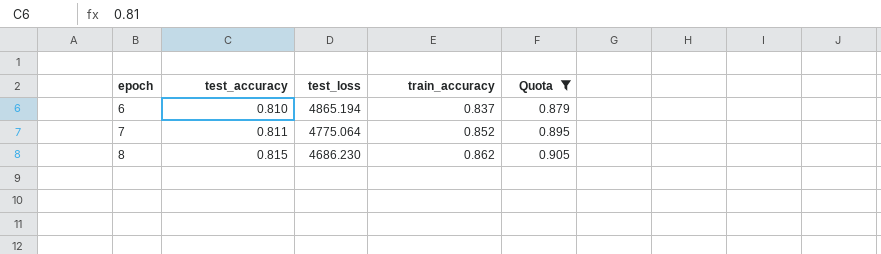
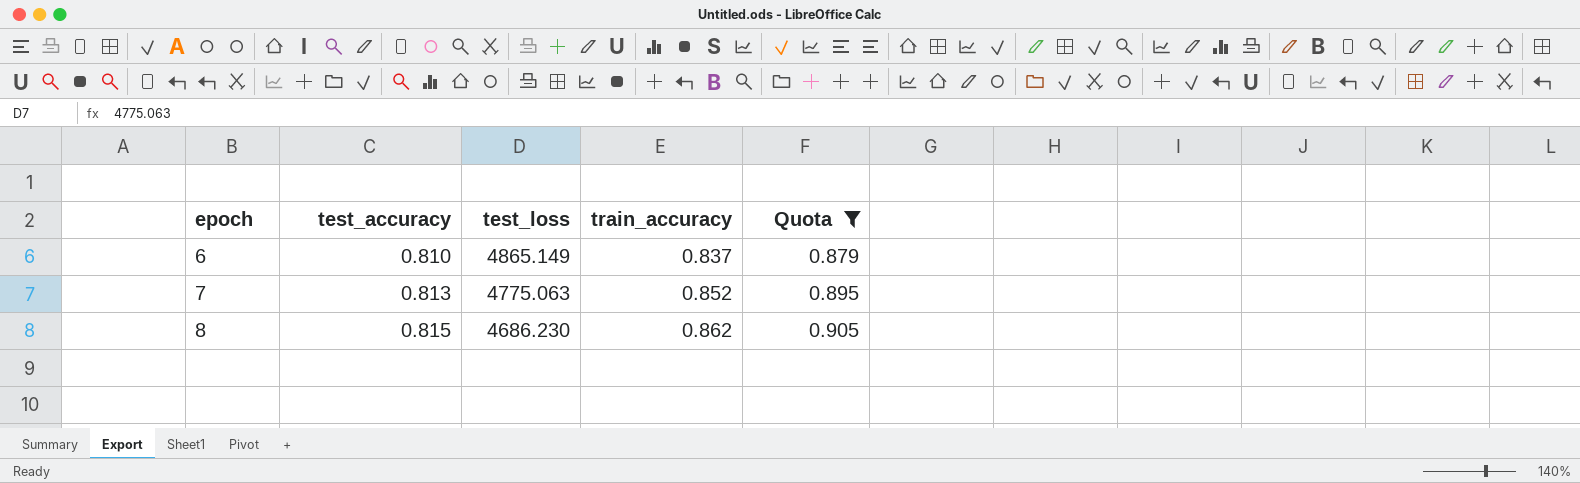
6 | test_loss: 4865.194 -> 4865.149
7 | test_accuracy: 0.811 -> 0.813
7 | test_loss: 4775.064 -> 4775.063

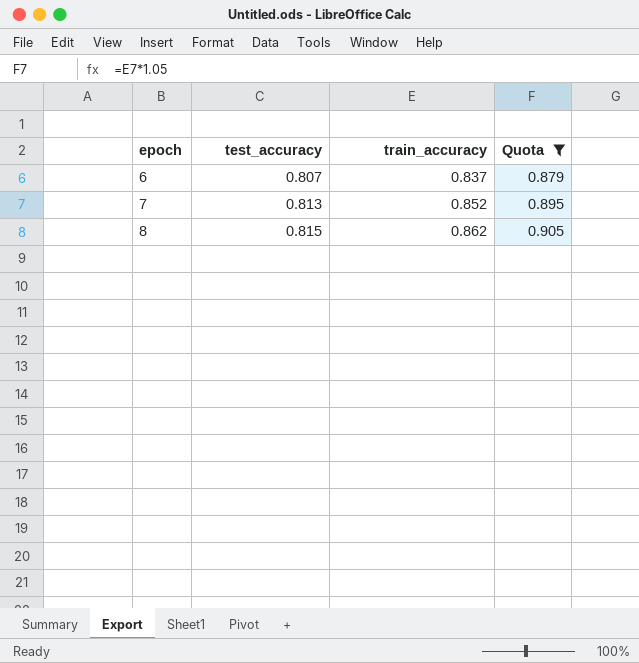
column test_loss | position: 3 -> none
6 | test_accuracy: 0.810 -> 0.807

